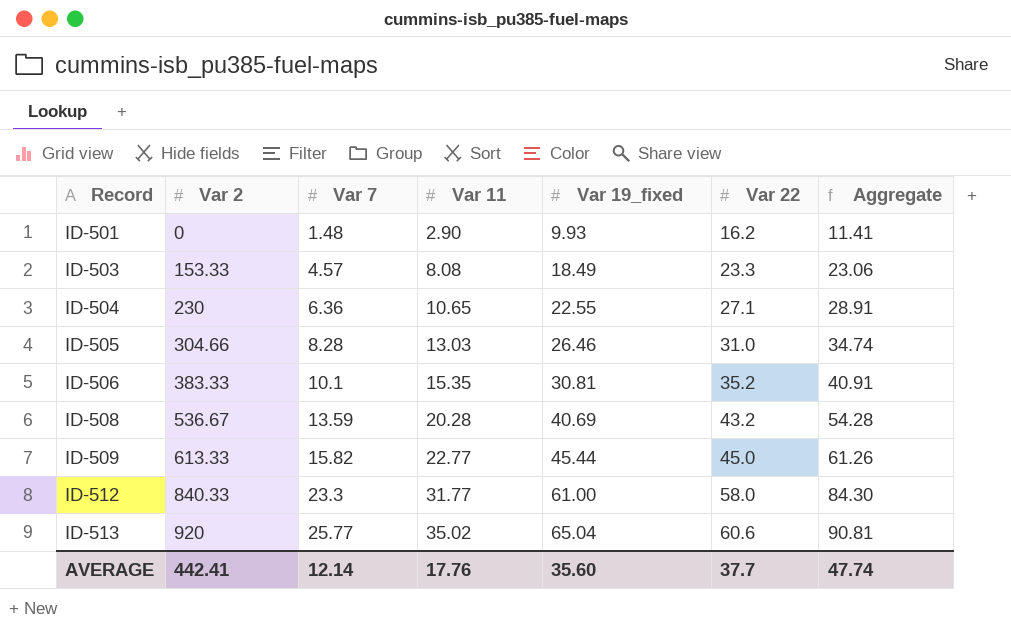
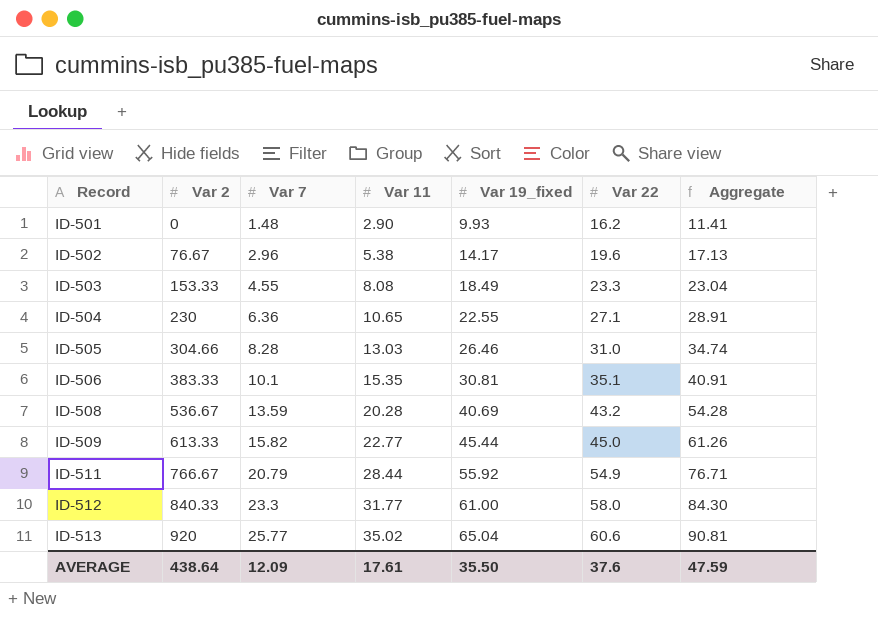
row ID-502: none -> 76.67 | 2.96 | 5.38 | 14.17 | 19.6 | 17.13
ID-503 | Var 7: 4.57 -> 4.55
ID-503 | Aggregate: 23.06 -> 23.04
ID-506 | Var 22: 35.2 -> 35.1
row ID-511: none -> 766.67 | 20.79 | 28.44 | 55.92 | 54.9 | 76.71
AVERAGE | Var 2: 442.41 -> 438.64
AVERAGE | Var 7: 12.14 -> 12.09
AVERAGE | Var 11: 17.76 -> 17.61
AVERAGE | Var 19_fixed: 35.60 -> 35.50
AVERAGE | Var 22: 37.7 -> 37.6
AVERAGE | Aggregate: 47.74 -> 47.59

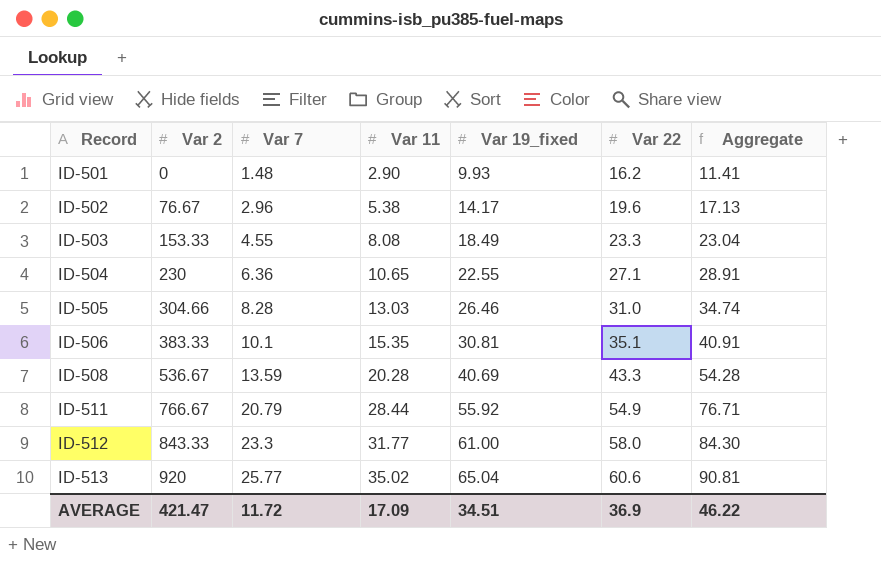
row ID-509: 613.33 | 15.82 | 22.77 | 45.44 | 45.0 | 61.26 -> none
ID-508 | Var 22: 43.2 -> 43.3
ID-512 | Var 2: 840.33 -> 843.33
AVERAGE | Var 2: 438.64 -> 421.47
AVERAGE | Var 7: 12.09 -> 11.72
AVERAGE | Var 11: 17.61 -> 17.09
AVERAGE | Var 19_fixed: 35.50 -> 34.51
AVERAGE | Var 22: 37.6 -> 36.9
AVERAGE | Aggregate: 47.59 -> 46.22

